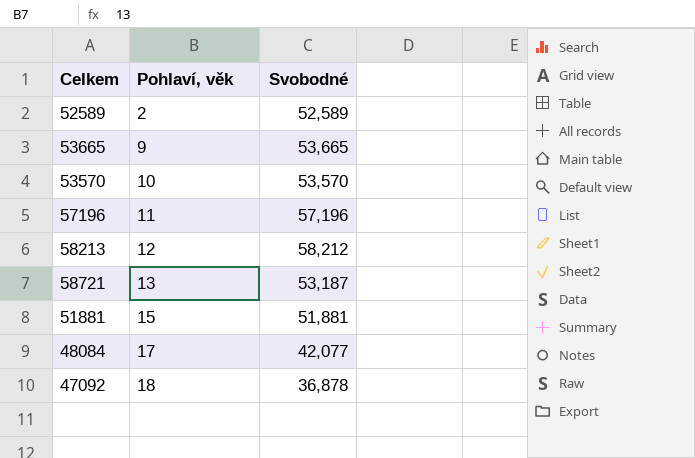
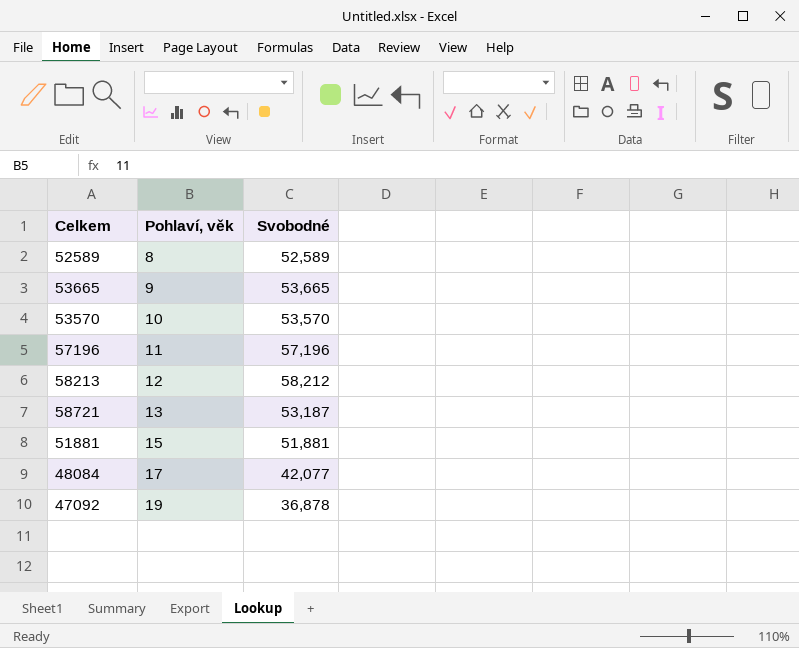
52589 | Pohlaví, věk: 2 -> 8
47092 | Pohlaví, věk: 18 -> 19

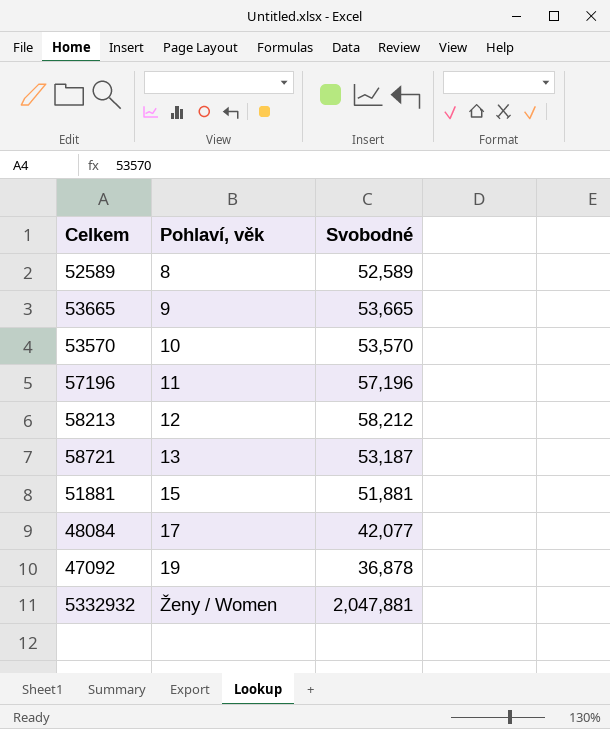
row 5332932: none -> Ženy / Women | 2,047,881

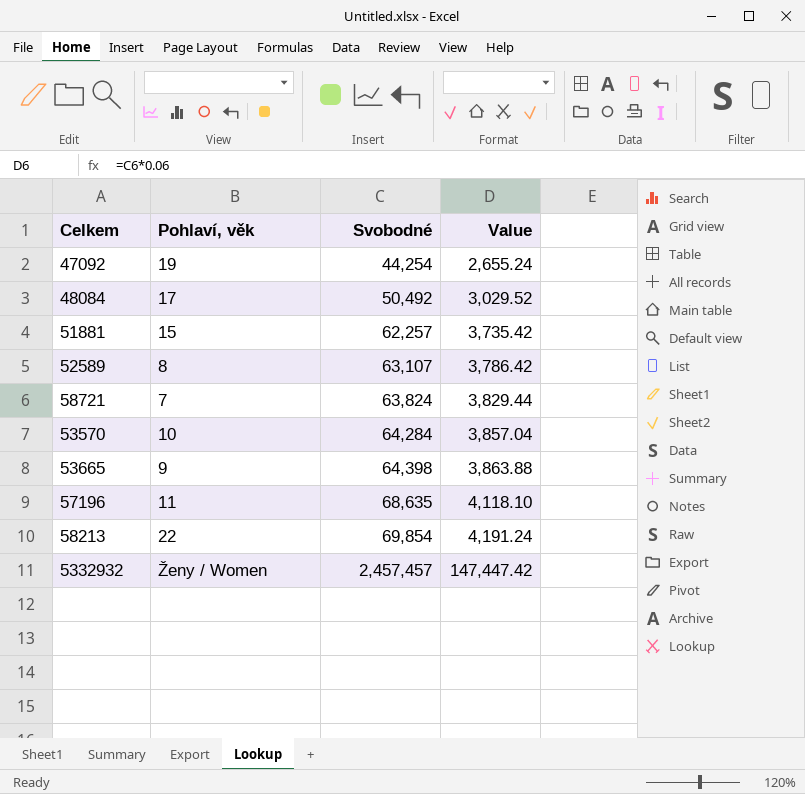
row order: Pohlaví, věk ascending -> Svobodné ascending
column Value | formula: none -> [Svobodné] * 0.06
47092 | Svobodné: 36,878 -> 44,254
48084 | Svobodné: 42,077 -> 50,492
51881 | Svobodné: 51,881 -> 62,257
52589 | Svobodné: 52,589 -> 63,107
58721 | Pohlaví, věk: 13 -> 7
58721 | Svobodné: 53,187 -> 63,824
53570 | Svobodné: 53,570 -> 64,284
53665 | Svobodné: 53,665 -> 64,398
57196 | Svobodné: 57,196 -> 68,635
58213 | Pohlaví, věk: 12 -> 22
58213 | Svobodné: 58,212 -> 69,854
5332932 | Svobodné: 2,047,881 -> 2,457,457

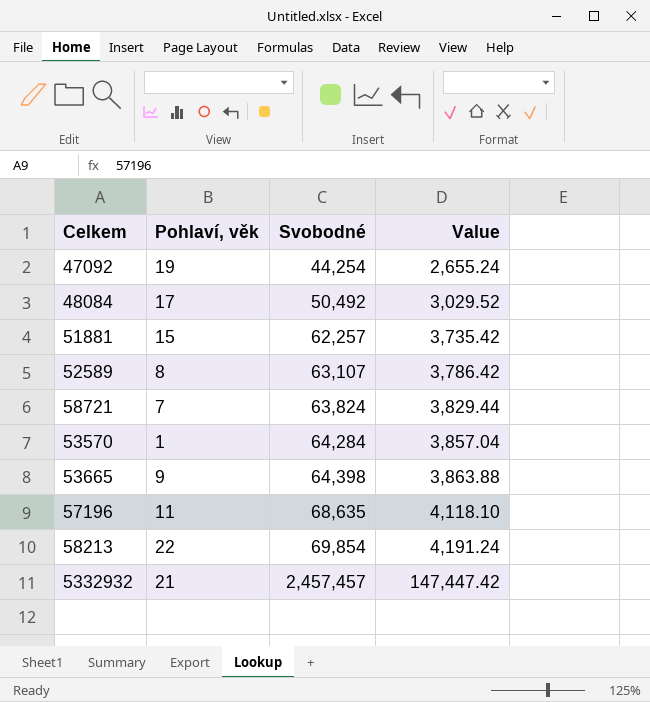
53570 | Pohlaví, věk: 10 -> 1
5332932 | Pohlaví, věk: Ženy / Women -> 21

